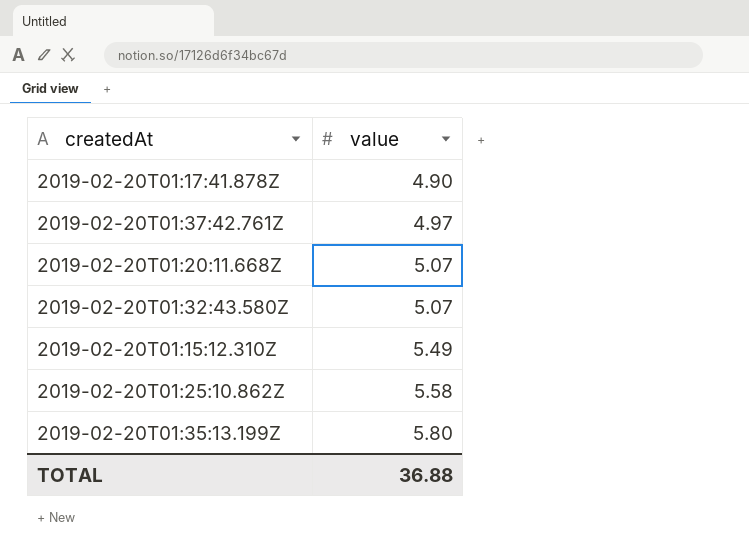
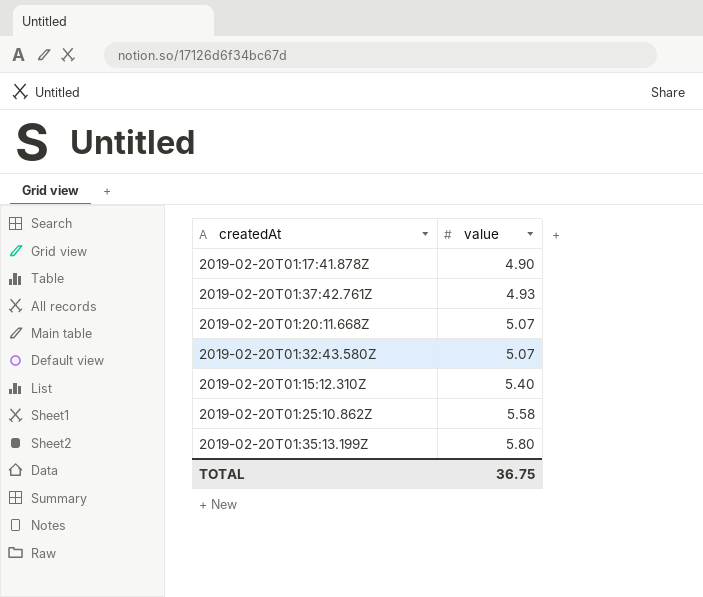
2019-02-20T01:37:42.761Z | value: 4.97 -> 4.93
2019-02-20T01:15:12.310Z | value: 5.49 -> 5.40
TOTAL | value: 36.88 -> 36.75

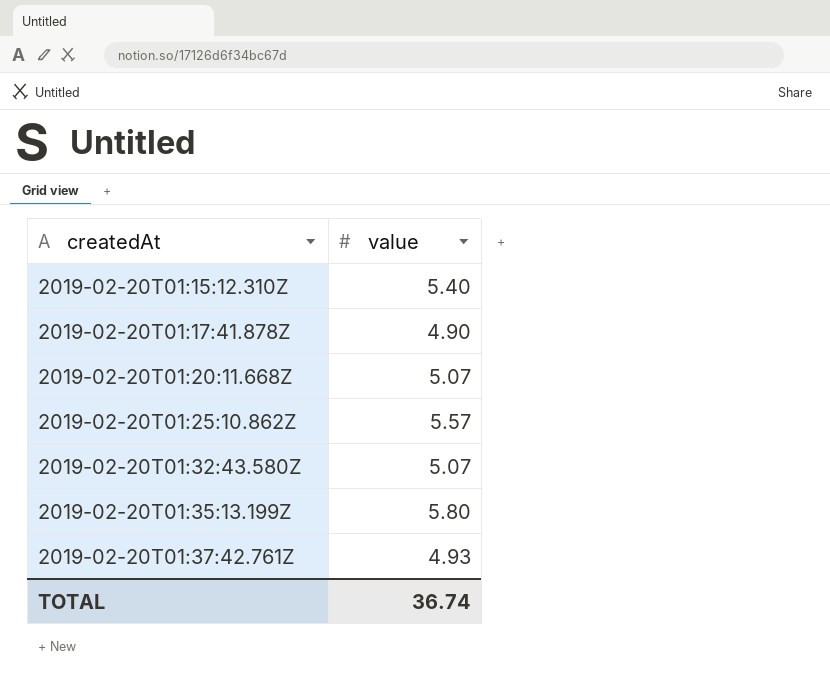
row order: value ascending -> createdAt ascending
2019-02-20T01:25:10.862Z | value: 5.58 -> 5.57
TOTAL | value: 36.75 -> 36.74

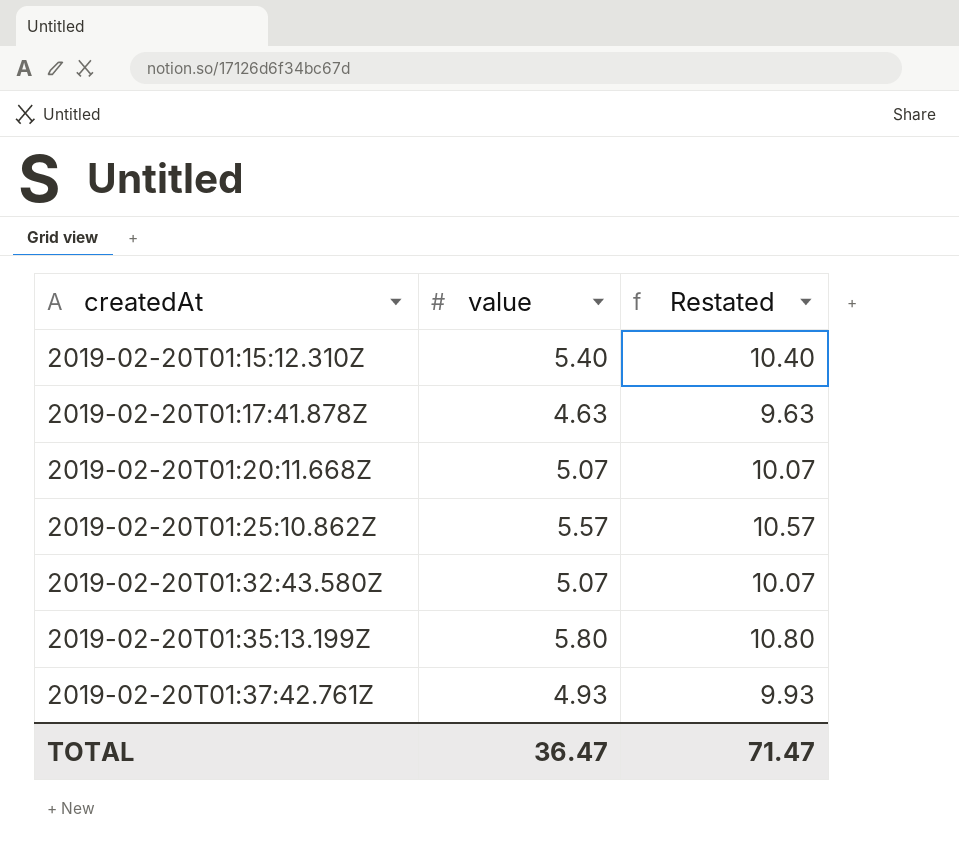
column Restated | formula: none -> [value] + 5
2019-02-20T01:17:41.878Z | value: 4.90 -> 4.63
TOTAL | value: 36.74 -> 36.47

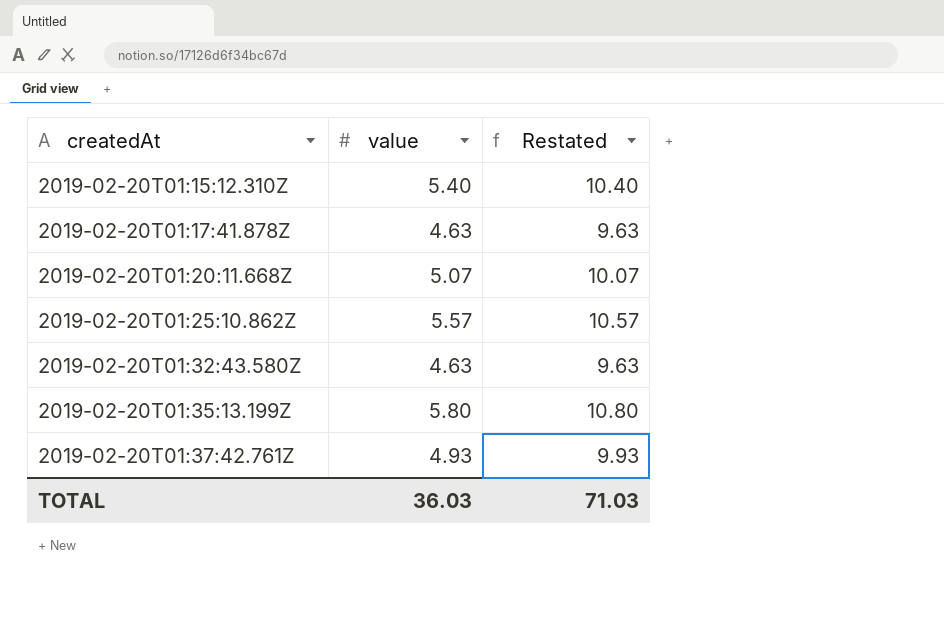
2019-02-20T01:32:43.580Z | value: 5.07 -> 4.63
2019-02-20T01:32:43.580Z | Restated: 10.07 -> 9.63
TOTAL | value: 36.47 -> 36.03
TOTAL | Restated: 71.47 -> 71.03

